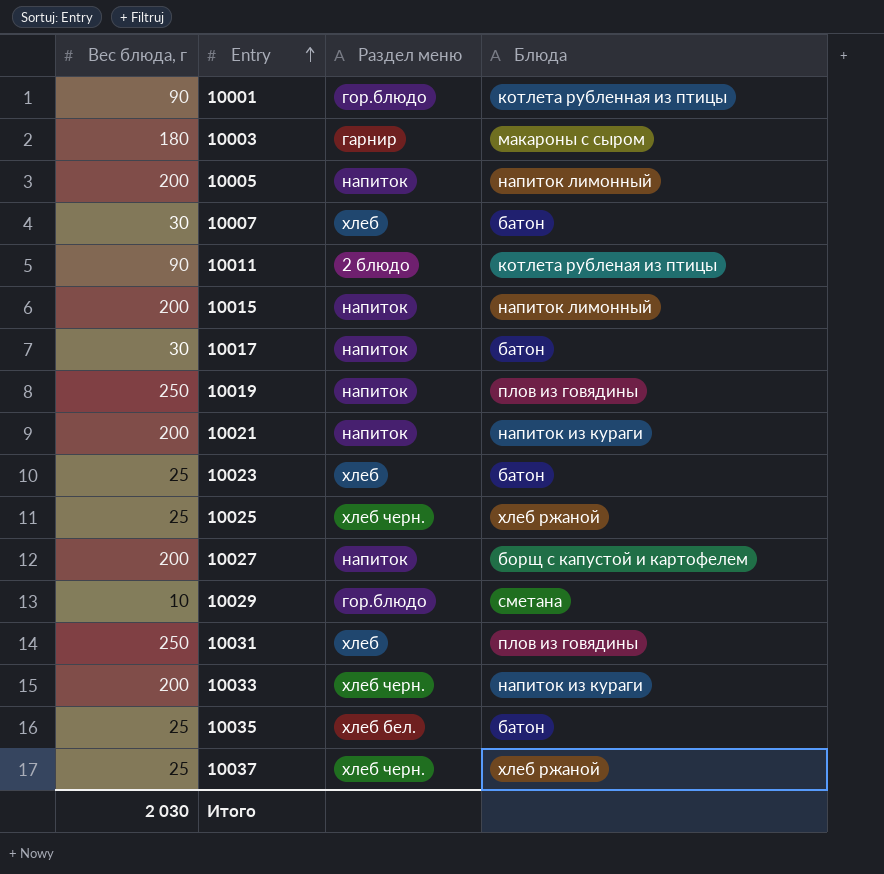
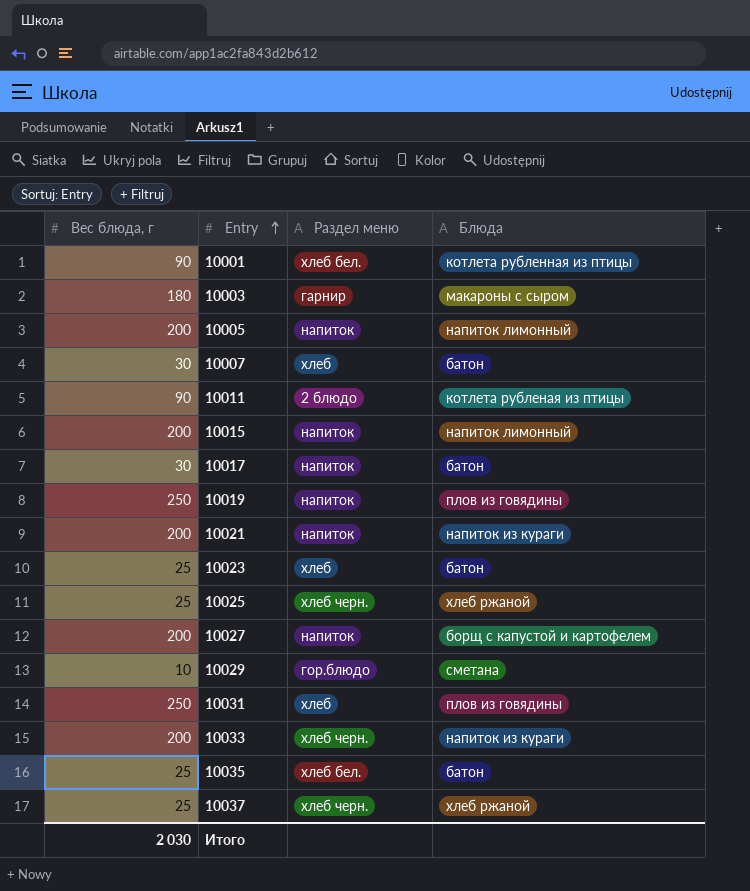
10001 | Раздел меню: гор.блюдо -> хлеб бел.

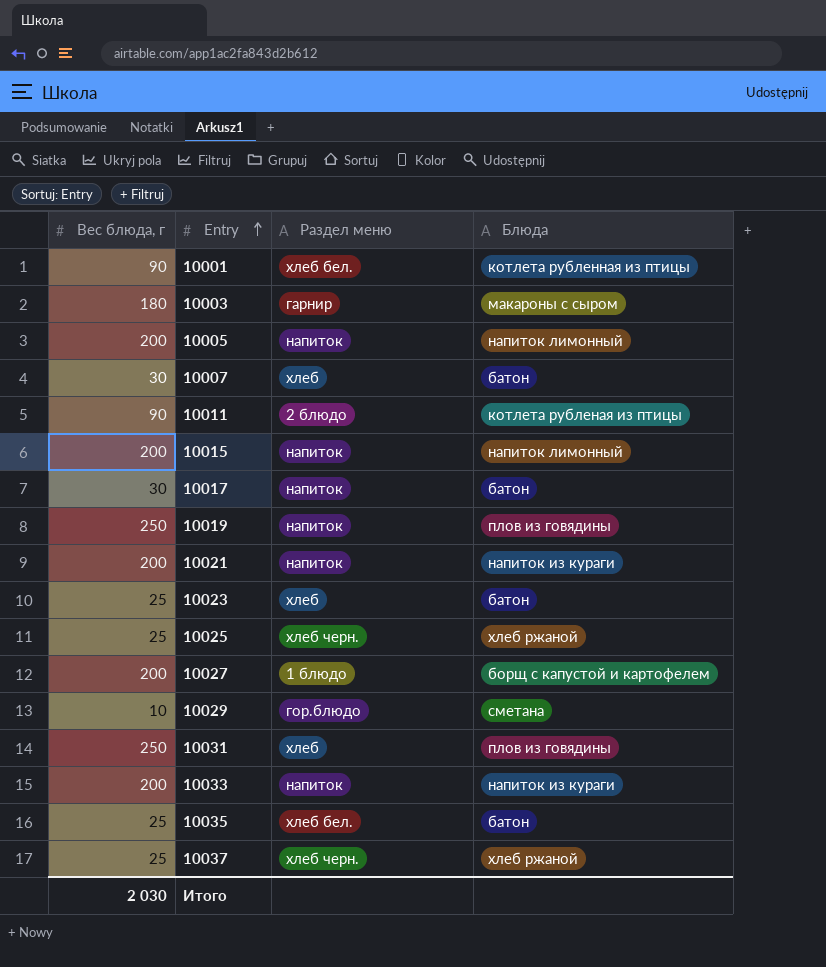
10027 | Раздел меню: напиток -> 1 блюдо
10033 | Раздел меню: хлеб черн. -> напиток

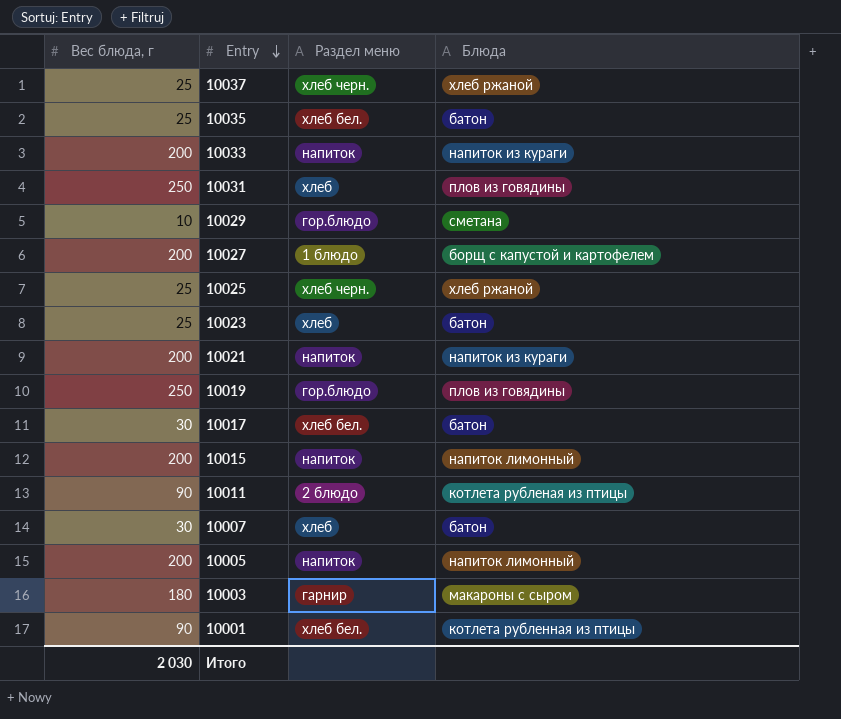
row order: Entry ascending -> Entry descending
10019 | Раздел меню: напиток -> гор.блюдо
10017 | Раздел меню: напиток -> хлеб бел.

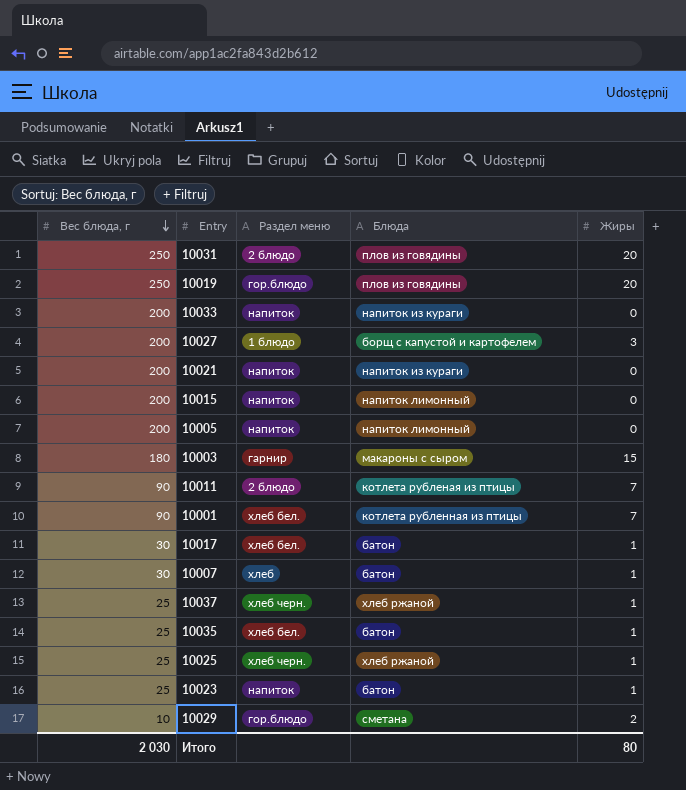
row order: Entry descending -> Вес блюда, г descending
column Жиры | position: none -> 5
10031 | Раздел меню: хлеб -> 2 блюдо
10023 | Раздел меню: хлеб -> напиток

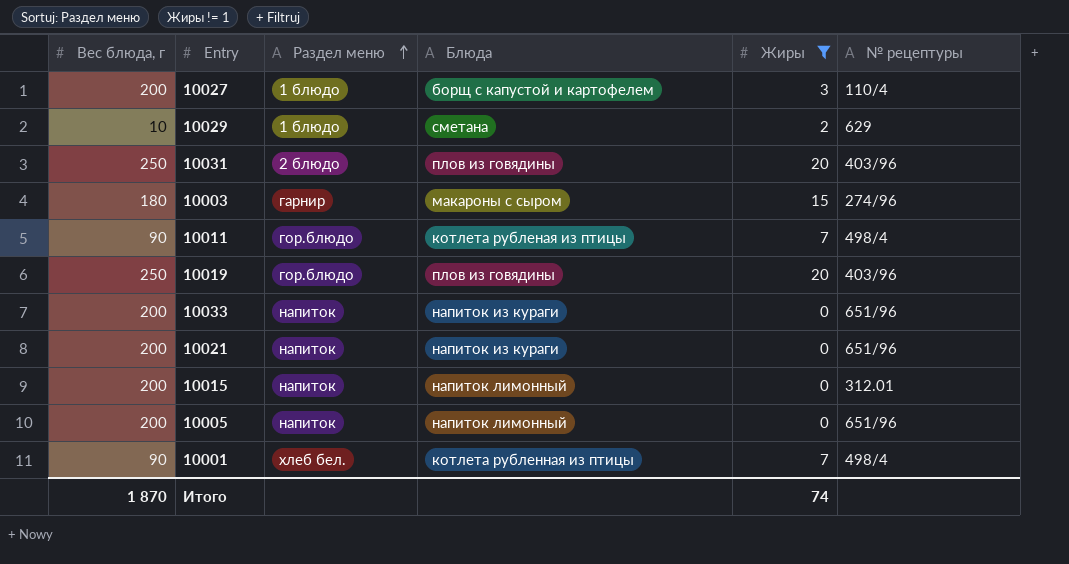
filter: none -> Жиры != 1
row order: Вес блюда, г descending -> Раздел меню ascending
column № рецептуры | position: none -> 6
10029 | Раздел меню: гор.блюдо -> 1 блюдо
10011 | Раздел меню: 2 блюдо -> гор.блюдо
Итого | Вес блюда, г: 2 030 -> 1 870
Итого | Жиры: 80 -> 74

